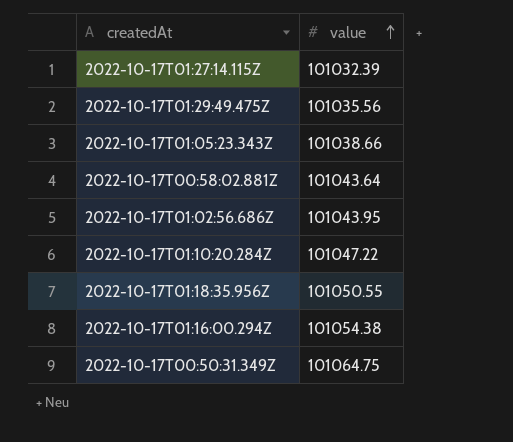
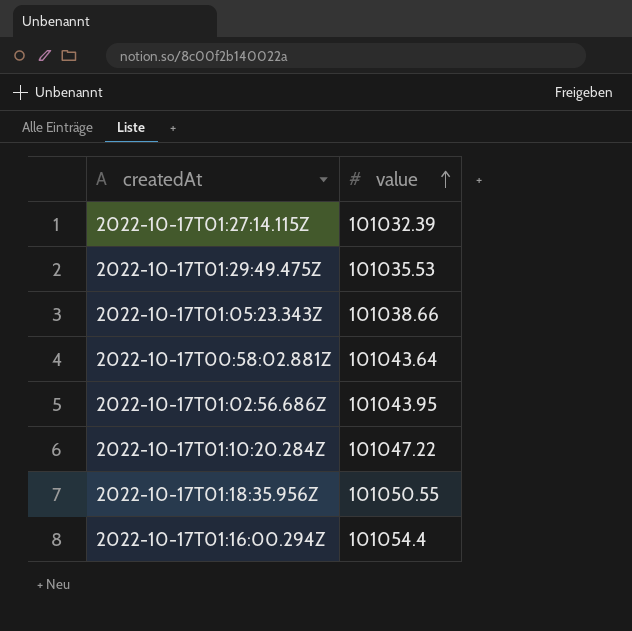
row 2022-10-17T00:50:31.349Z: 101064.75 -> none
2022-10-17T01:29:49.475Z | value: 101035.56 -> 101035.53
2022-10-17T01:16:00.294Z | value: 101054.38 -> 101054.4

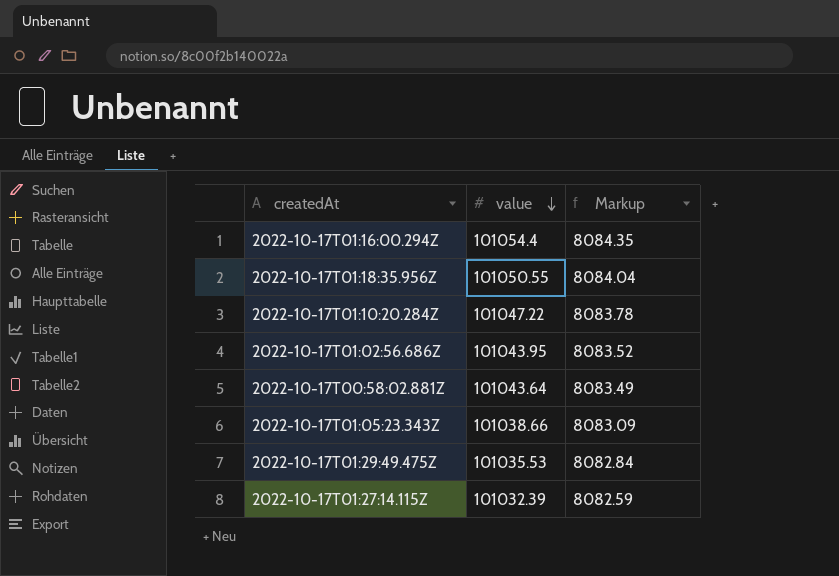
row order: value ascending -> value descending
column Markup | formula: none -> [value] * 0.08

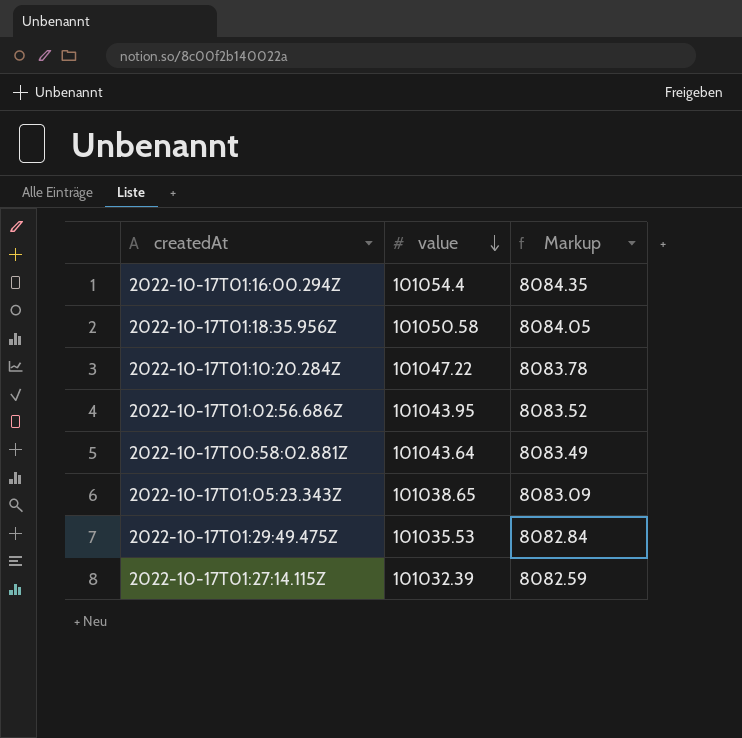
2022-10-17T01:18:35.956Z | value: 101050.55 -> 101050.58
2022-10-17T01:18:35.956Z | Markup: 8084.04 -> 8084.05
2022-10-17T01:05:23.343Z | value: 101038.66 -> 101038.65

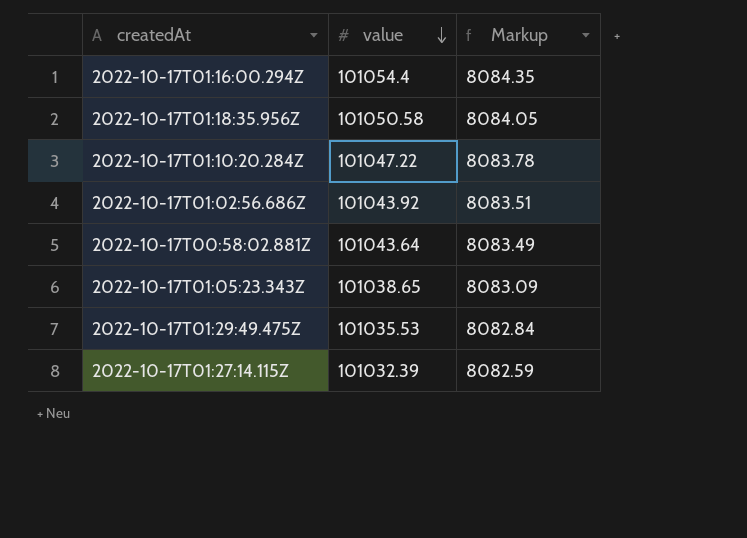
2022-10-17T01:02:56.686Z | value: 101043.95 -> 101043.92
2022-10-17T01:02:56.686Z | Markup: 8083.52 -> 8083.51

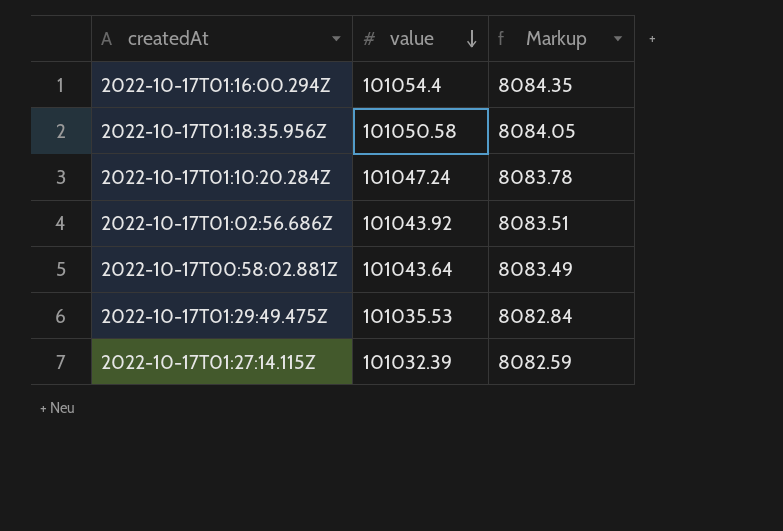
row 2022-10-17T01:05:23.343Z: 101038.65 | 8083.09 -> none
2022-10-17T01:10:20.284Z | value: 101047.22 -> 101047.24

